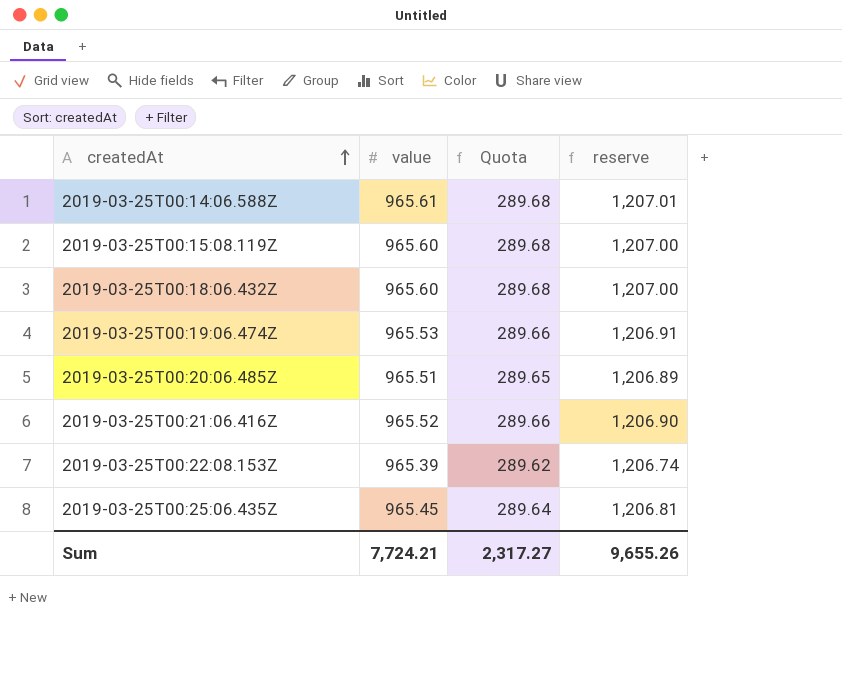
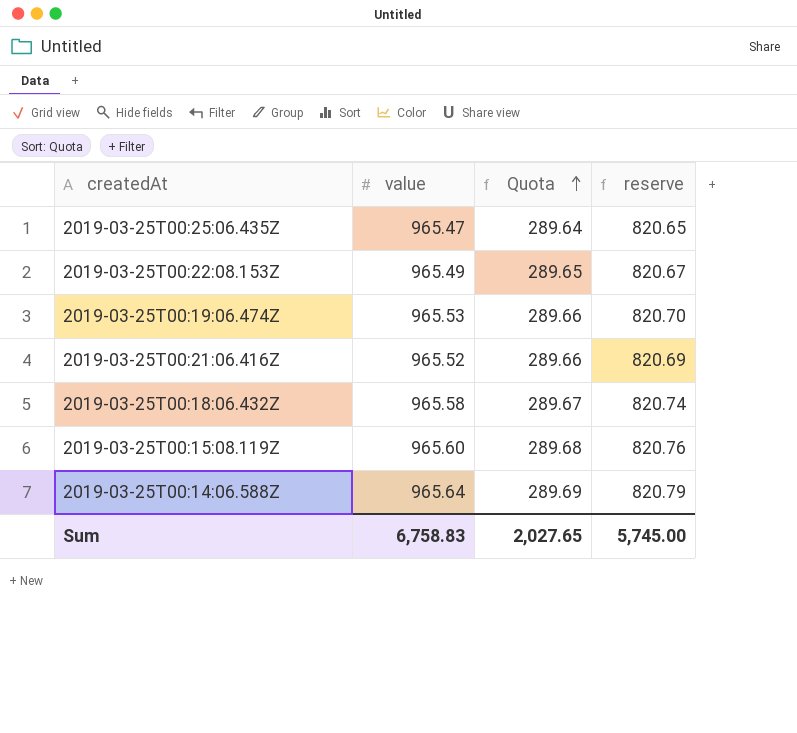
row order: createdAt ascending -> Quota ascending
column reserve | formula: [value] * 1.25 -> [value] * 0.85
row 2019-03-25T00:20:06.485Z: 965.51 | 289.65 | 1,206.89 -> none
2019-03-25T00:25:06.435Z | value: 965.45 -> 965.47
2019-03-25T00:22:08.153Z | value: 965.39 -> 965.49
2019-03-25T00:22:08.153Z | Quota: 289.62 -> 289.65
2019-03-25T00:18:06.432Z | value: 965.60 -> 965.58
2019-03-25T00:18:06.432Z | Quota: 289.68 -> 289.67
2019-03-25T00:14:06.588Z | value: 965.61 -> 965.64
2019-03-25T00:14:06.588Z | Quota: 289.68 -> 289.69
Sum | value: 7,724.21 -> 6,758.83
Sum | Quota: 2,317.27 -> 2,027.65
Sum | reserve: 9,655.26 -> 5,745.00

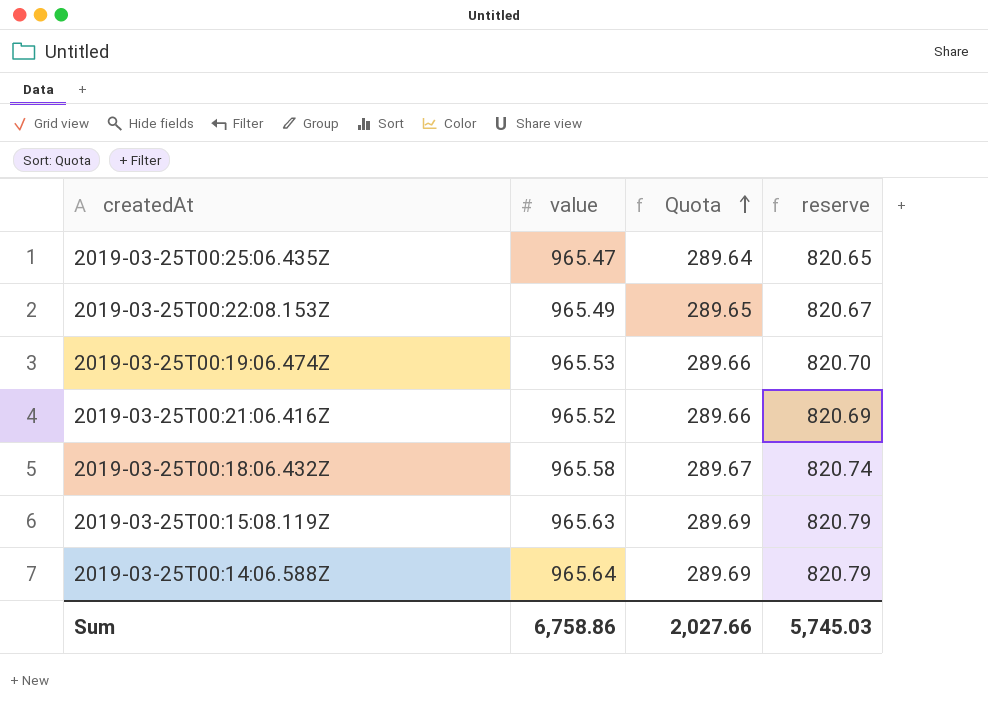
2019-03-25T00:15:08.119Z | value: 965.60 -> 965.63
2019-03-25T00:15:08.119Z | Quota: 289.68 -> 289.69
2019-03-25T00:15:08.119Z | reserve: 820.76 -> 820.79
Sum | value: 6,758.83 -> 6,758.86
Sum | Quota: 2,027.65 -> 2,027.66
Sum | reserve: 5,745.00 -> 5,745.03

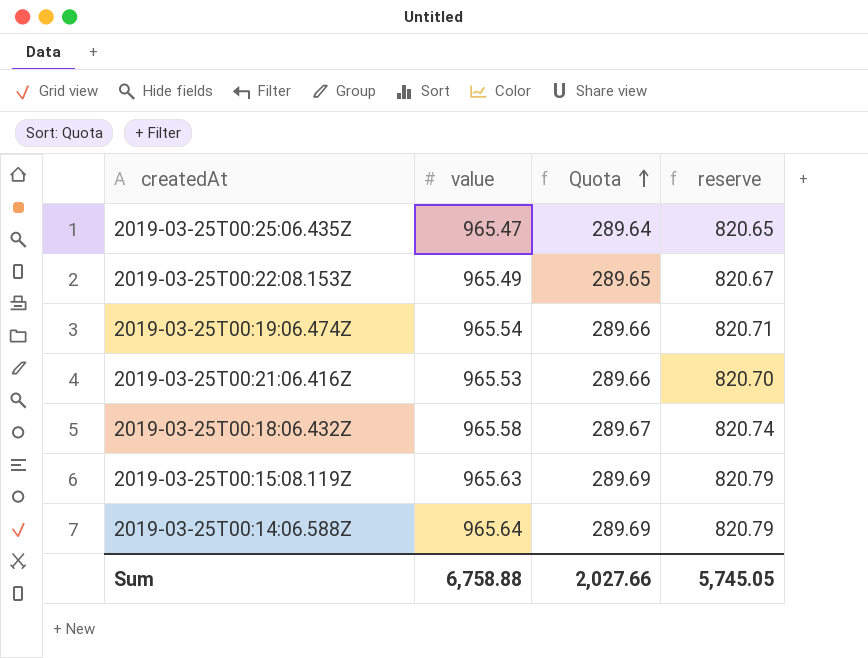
2019-03-25T00:19:06.474Z | value: 965.53 -> 965.54
2019-03-25T00:19:06.474Z | reserve: 820.70 -> 820.71
2019-03-25T00:21:06.416Z | value: 965.52 -> 965.53
2019-03-25T00:21:06.416Z | reserve: 820.69 -> 820.70
Sum | value: 6,758.86 -> 6,758.88
Sum | reserve: 5,745.03 -> 5,745.05

